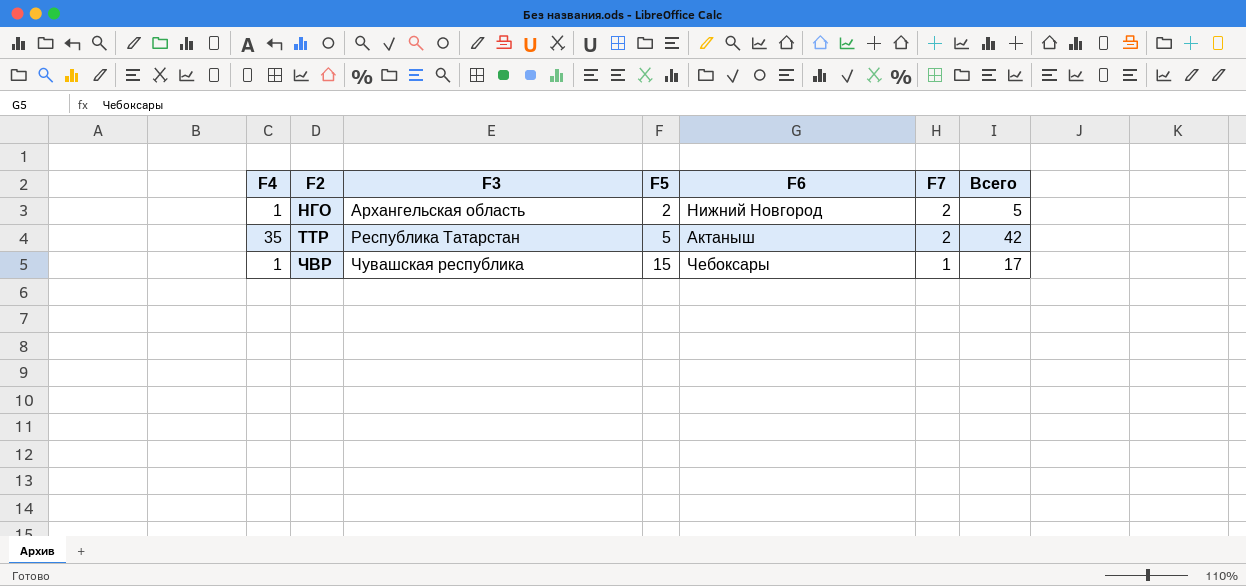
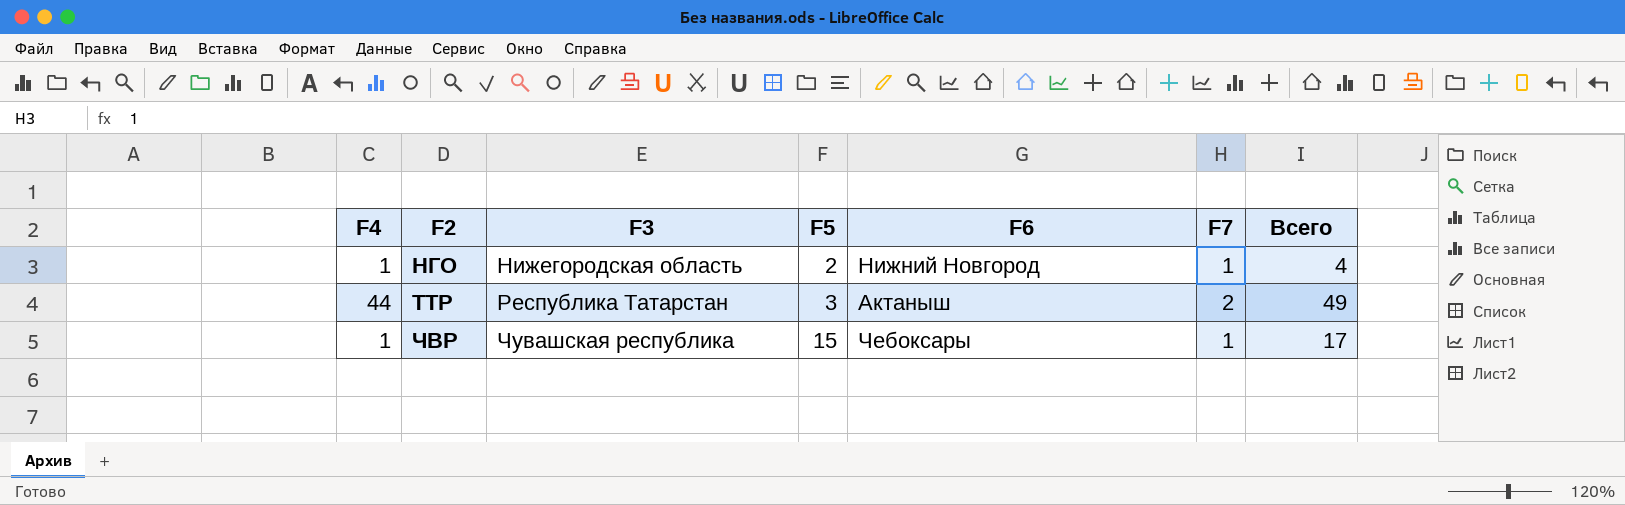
НГО | F3: Архангельская область -> Нижегородская область
НГО | F7: 2 -> 1
НГО | Всего: 5 -> 4
ТТР | F4: 35 -> 44
ТТР | F5: 5 -> 3
ТТР | Всего: 42 -> 49

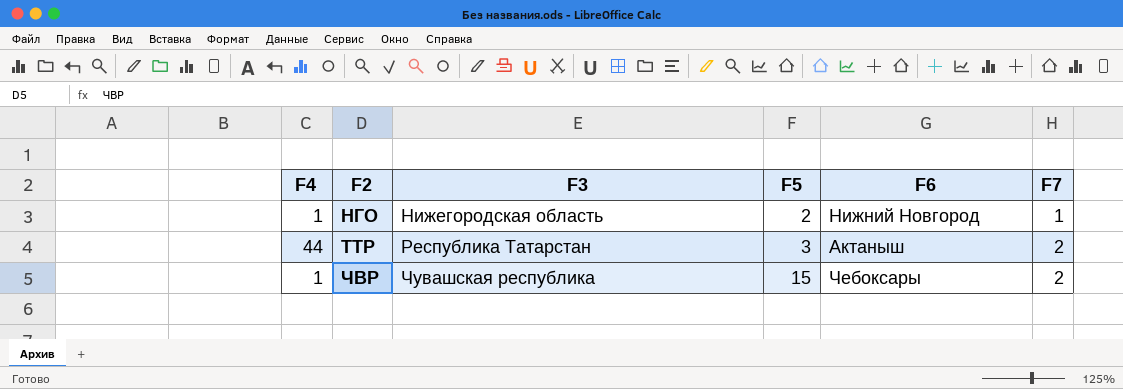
column Всего | formula: [F4] + [F5] + [F7] -> none
ЧВР | F7: 1 -> 2

